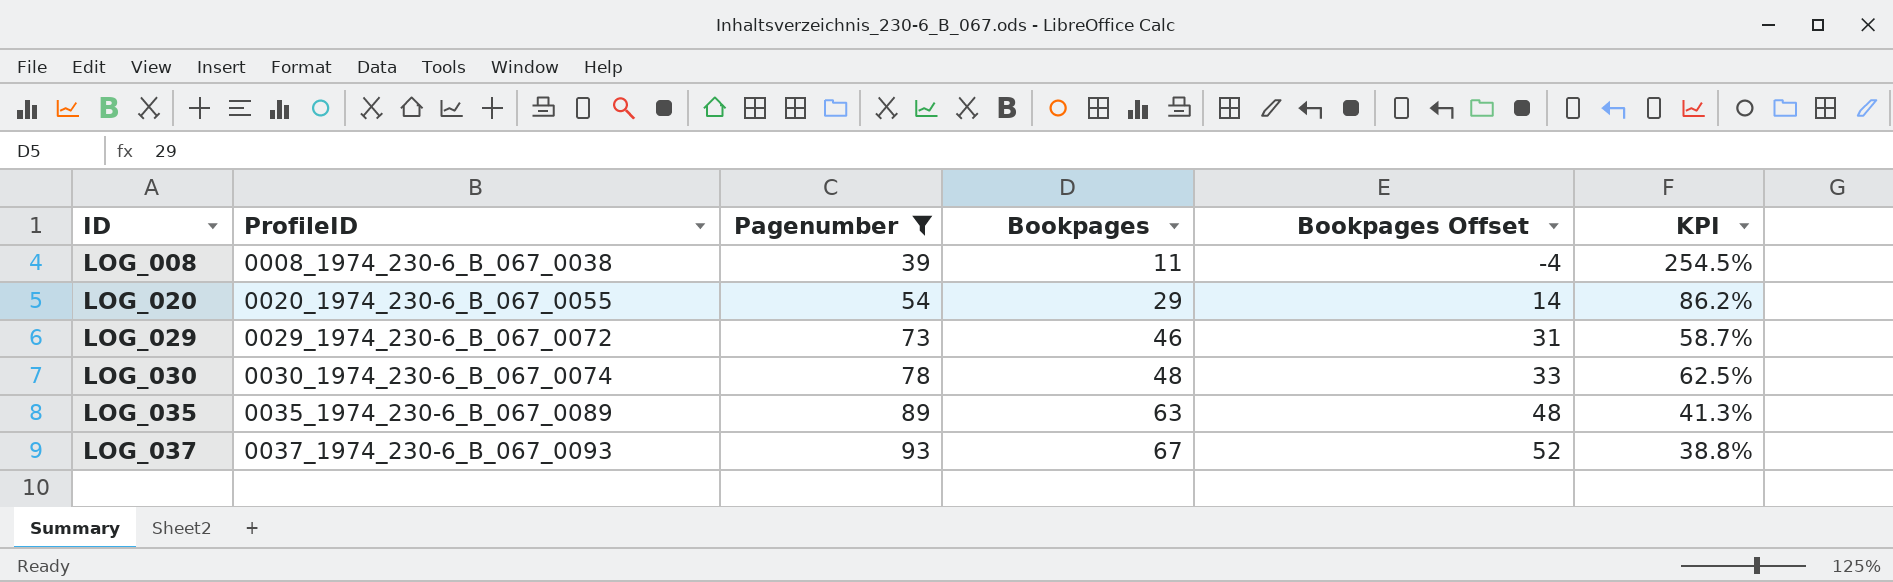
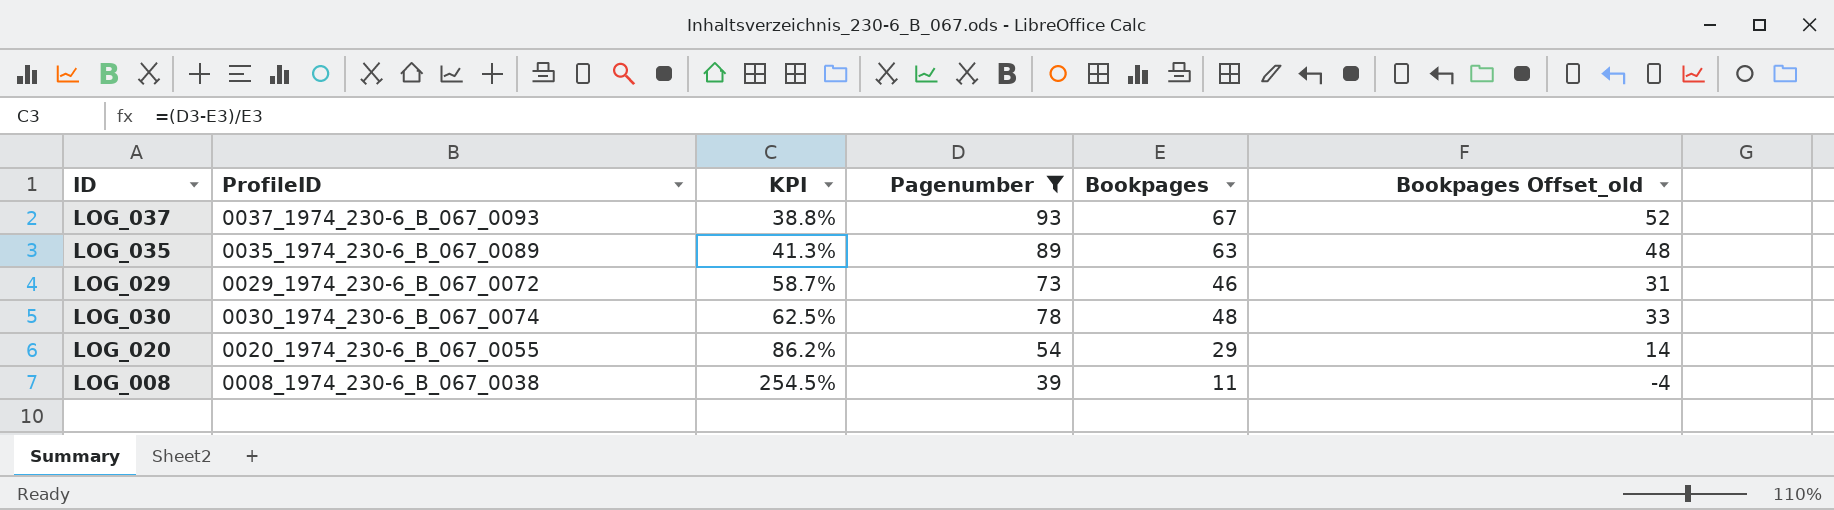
row order: ID ascending -> KPI ascending
column KPI | position: 6 -> 3
column name: Bookpages Offset -> Bookpages Offset_old

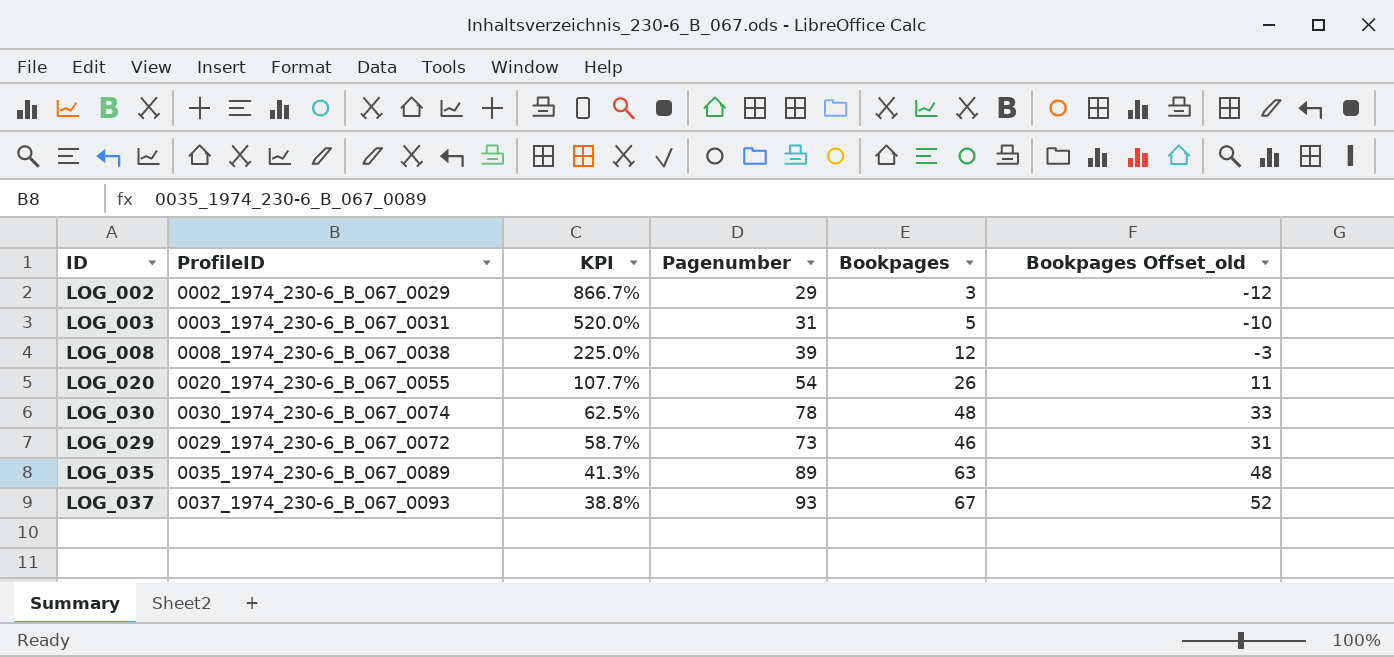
filter: Pagenumber >= 39 -> none
row order: KPI ascending -> KPI descending
LOG_008 | KPI: 254.5% -> 225.0%
LOG_008 | Bookpages: 11 -> 12
LOG_008 | Bookpages Offset_old: -4 -> -3
LOG_020 | KPI: 86.2% -> 107.7%
LOG_020 | Bookpages: 29 -> 26
LOG_020 | Bookpages Offset_old: 14 -> 11

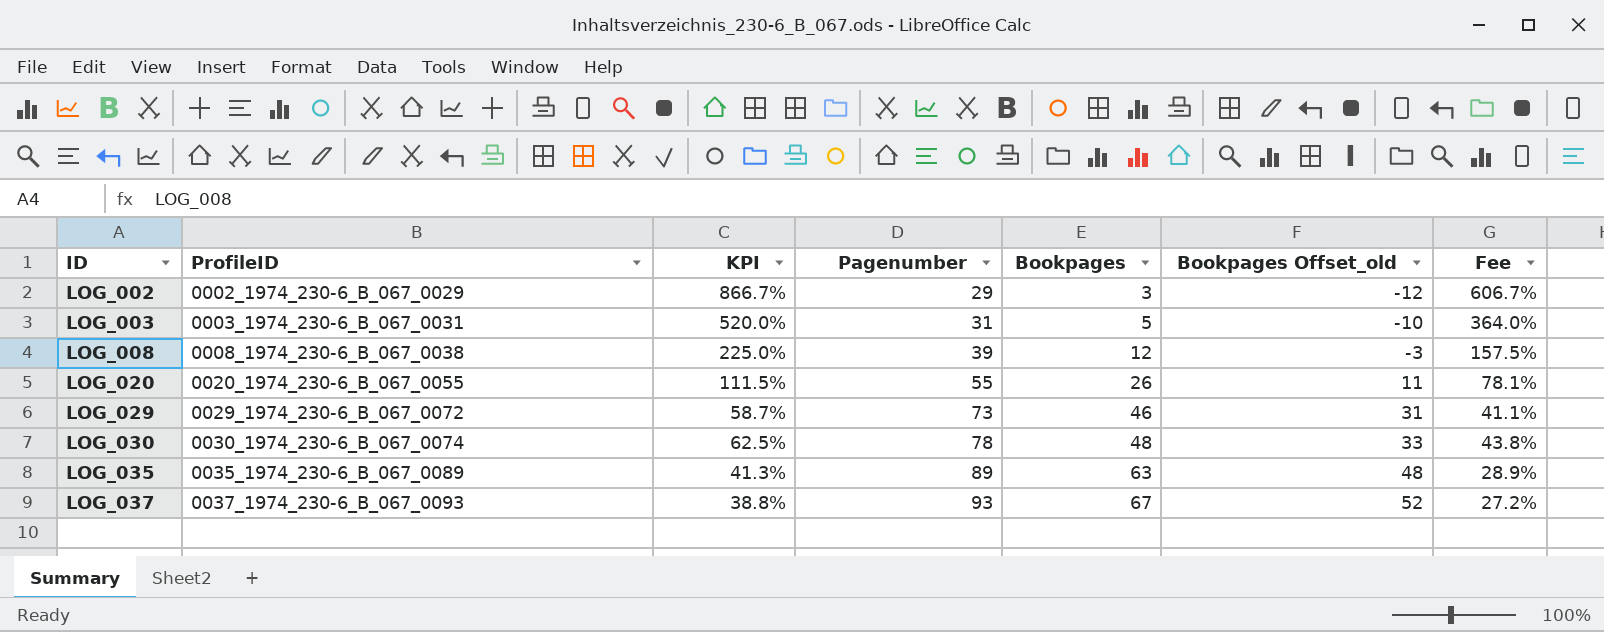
row order: KPI descending -> ID ascending
column Fee | formula: none -> [KPI] * 0.7
LOG_020 | KPI: 107.7% -> 111.5%
LOG_020 | Pagenumber: 54 -> 55

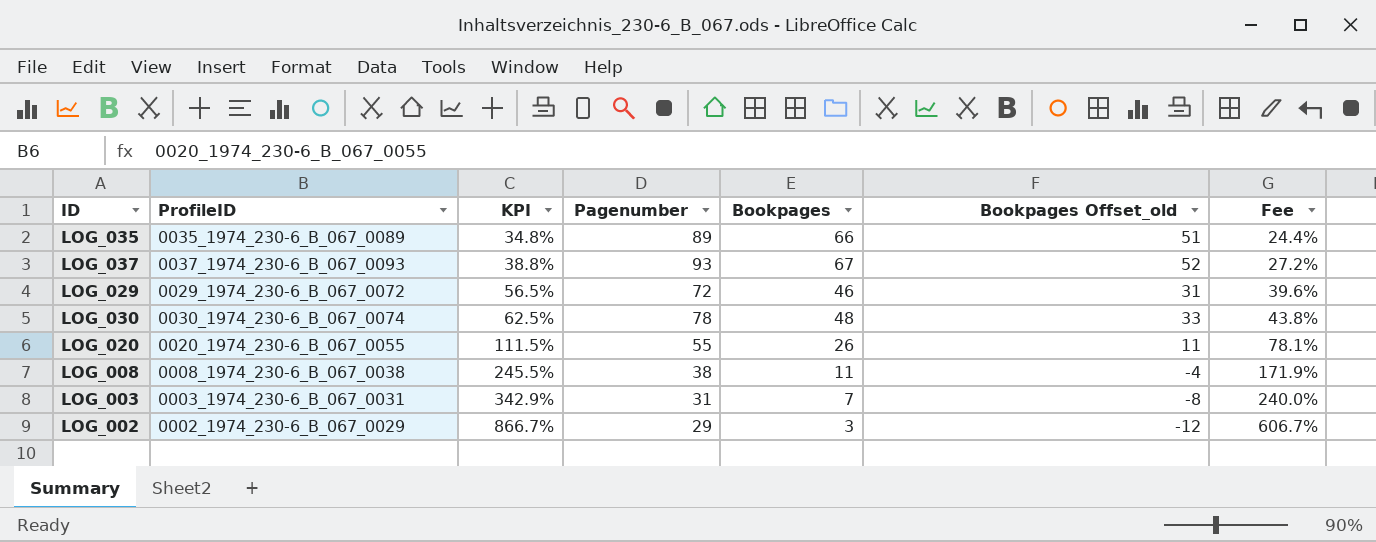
row order: ID ascending -> KPI ascending
LOG_035 | KPI: 41.3% -> 34.8%
LOG_035 | Bookpages: 63 -> 66
LOG_035 | Bookpages Offset_old: 48 -> 51
LOG_035 | Fee: 28.9% -> 24.4%
LOG_029 | KPI: 58.7% -> 56.5%
LOG_029 | Pagenumber: 73 -> 72
LOG_029 | Fee: 41.1% -> 39.6%
LOG_008 | KPI: 225.0% -> 245.5%
LOG_008 | Pagenumber: 39 -> 38
LOG_008 | Bookpages: 12 -> 11
LOG_008 | Bookpages Offset_old: -3 -> -4
LOG_008 | Fee: 157.5% -> 171.9%
LOG_003 | KPI: 520.0% -> 342.9%
LOG_003 | Bookpages: 5 -> 7
LOG_003 | Bookpages Offset_old: -10 -> -8
LOG_003 | Fee: 364.0% -> 240.0%

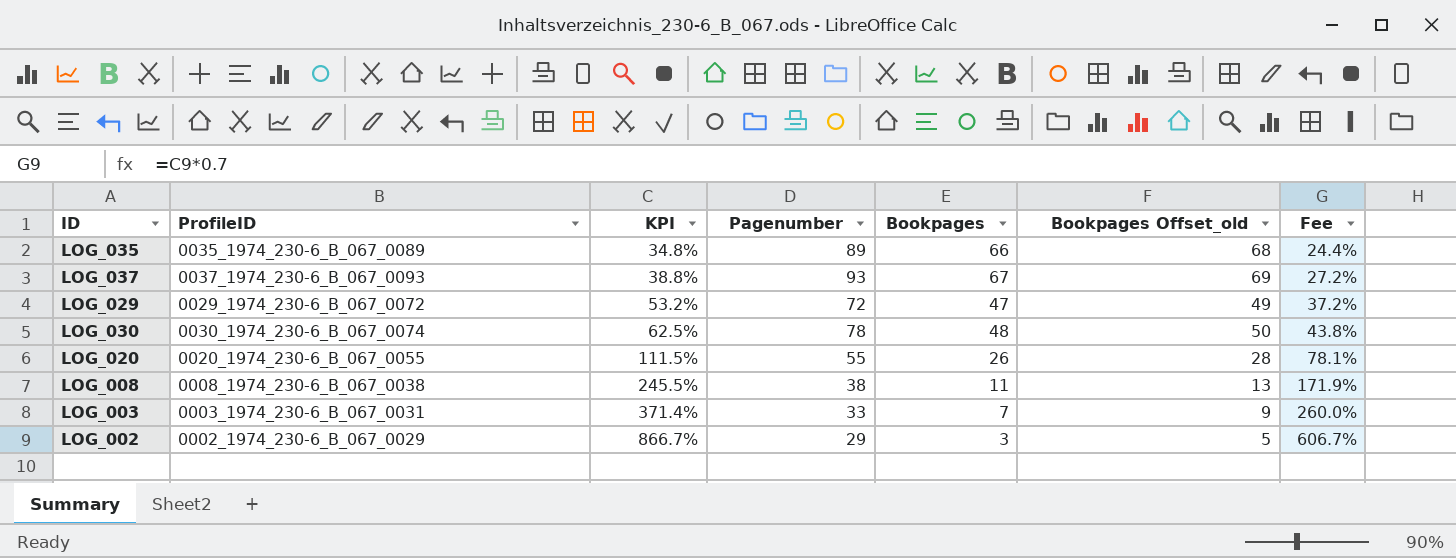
column Bookpages Offset_old | formula: [Bookpages] - 15 -> [Bookpages] + 2
LOG_029 | KPI: 56.5% -> 53.2%
LOG_029 | Bookpages: 46 -> 47
LOG_029 | Fee: 39.6% -> 37.2%
LOG_003 | KPI: 342.9% -> 371.4%
LOG_003 | Pagenumber: 31 -> 33
LOG_003 | Fee: 240.0% -> 260.0%

